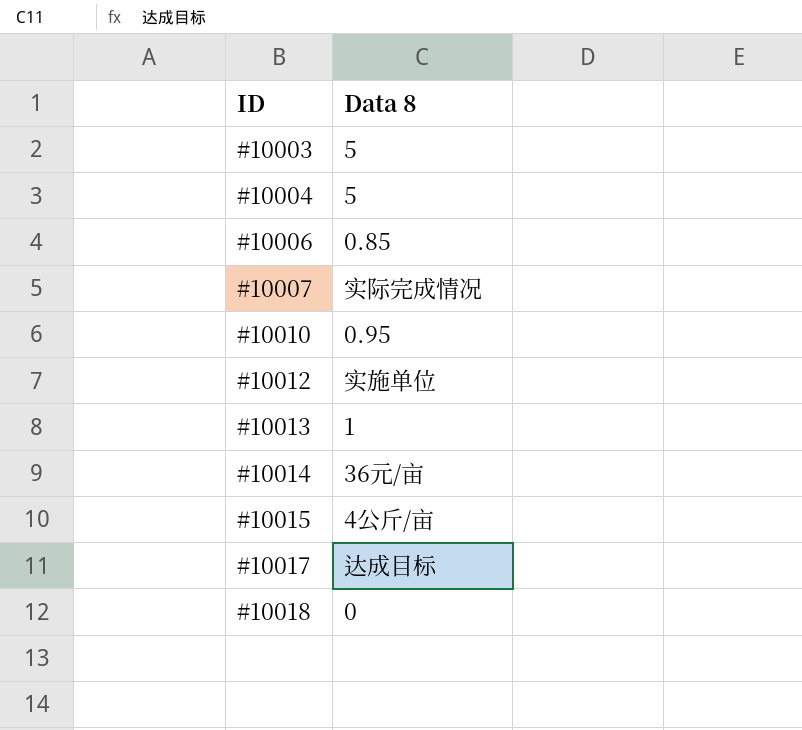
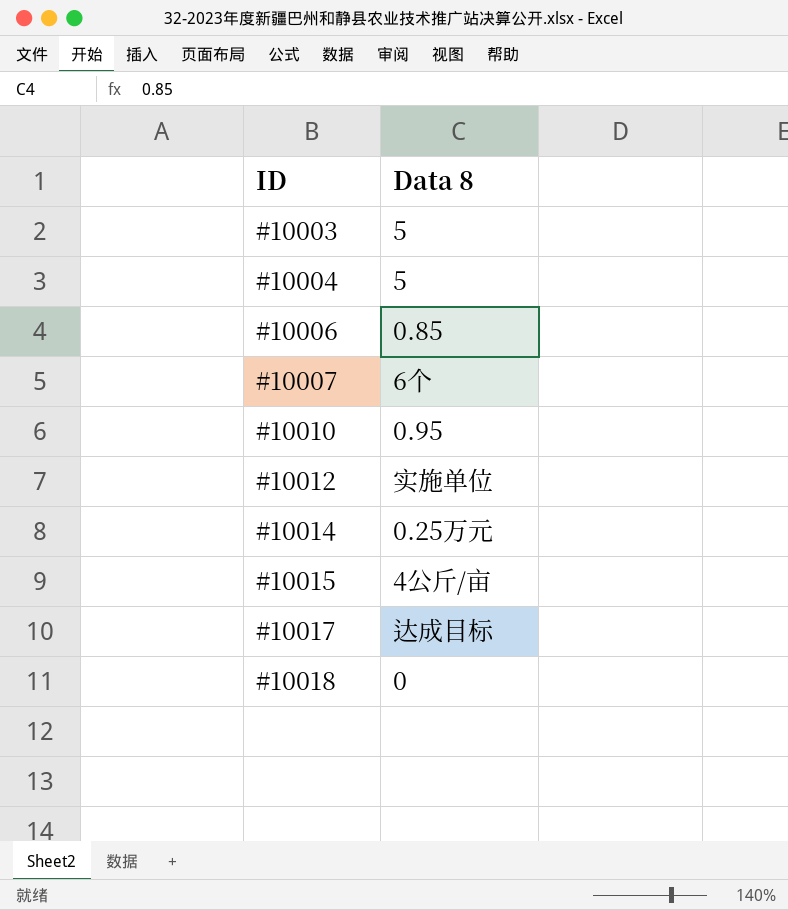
row #10013: 1 -> none
#10007 | Data 8: 实际完成情况 -> 6个
#10014 | Data 8: 36元/亩 -> 0.25万元

